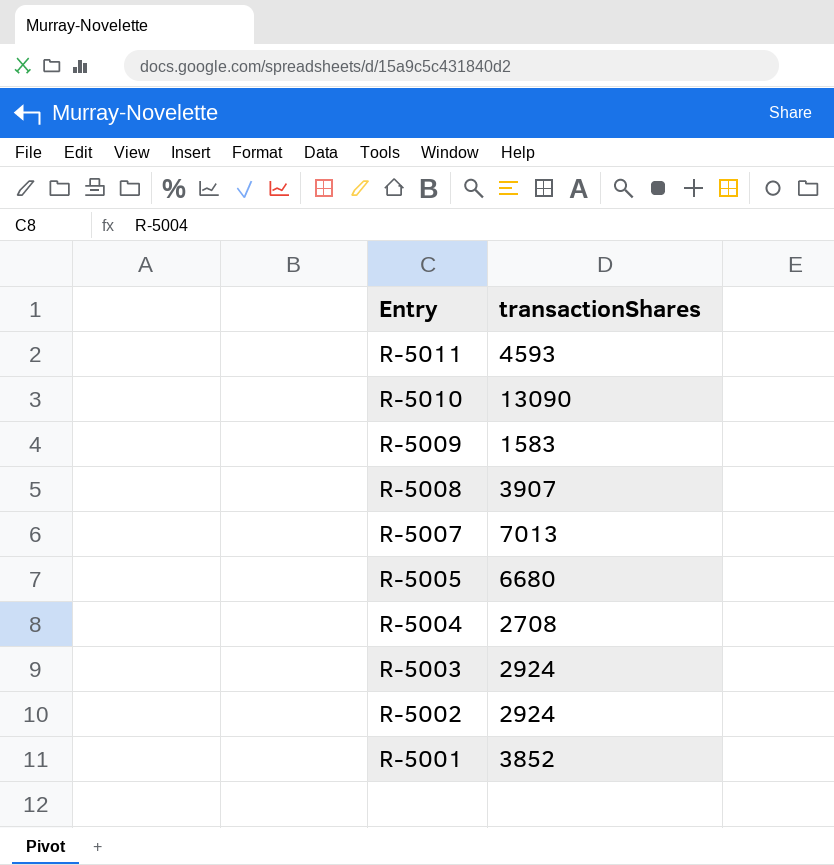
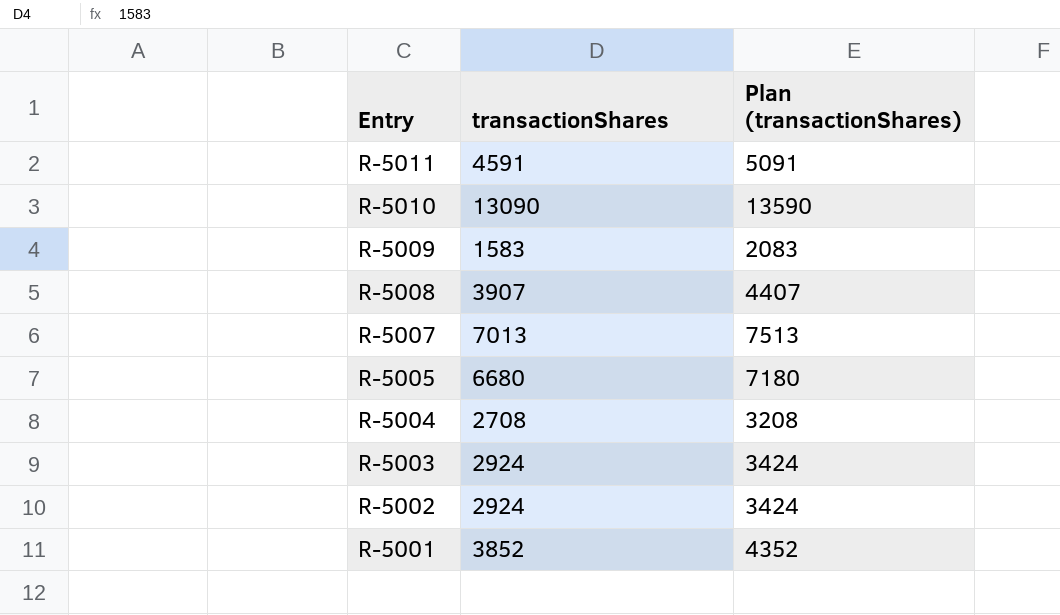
column Plan (transactionShares) | formula: none -> [transactionShares] + 500
R-5011 | transactionShares: 4593 -> 4591

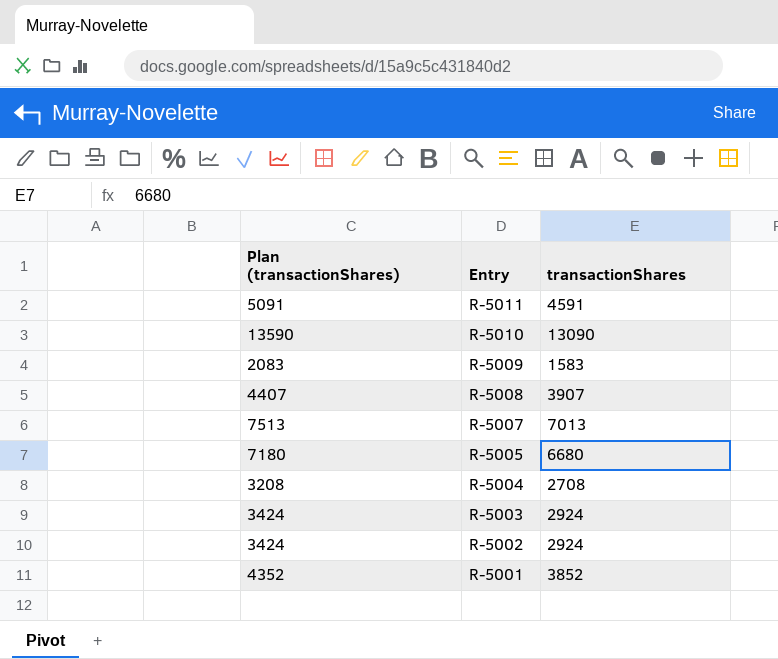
column Plan (transactionShares) | position: 3 -> 1

